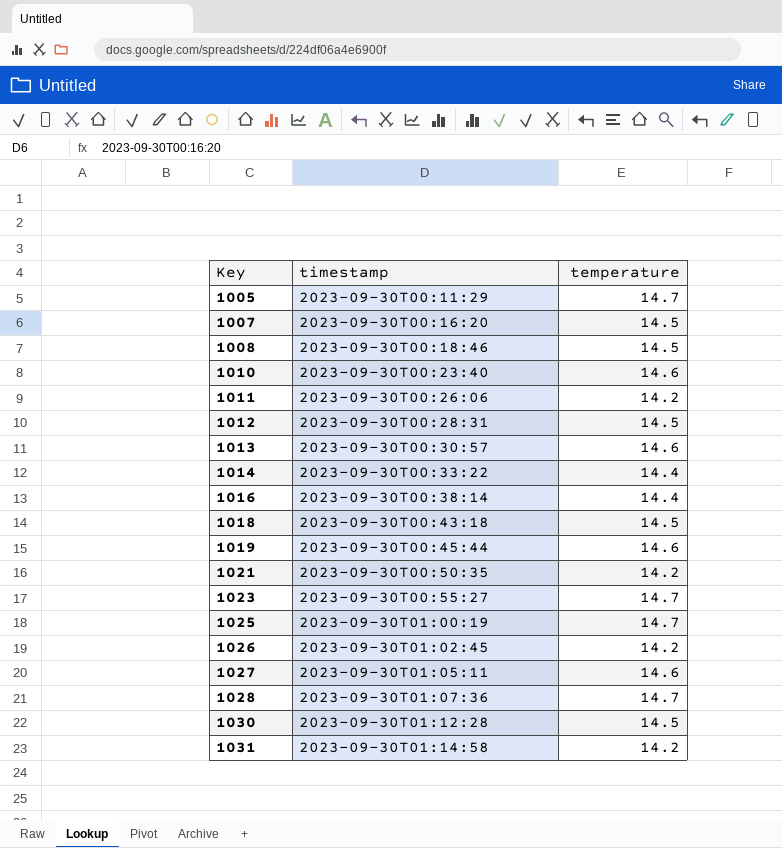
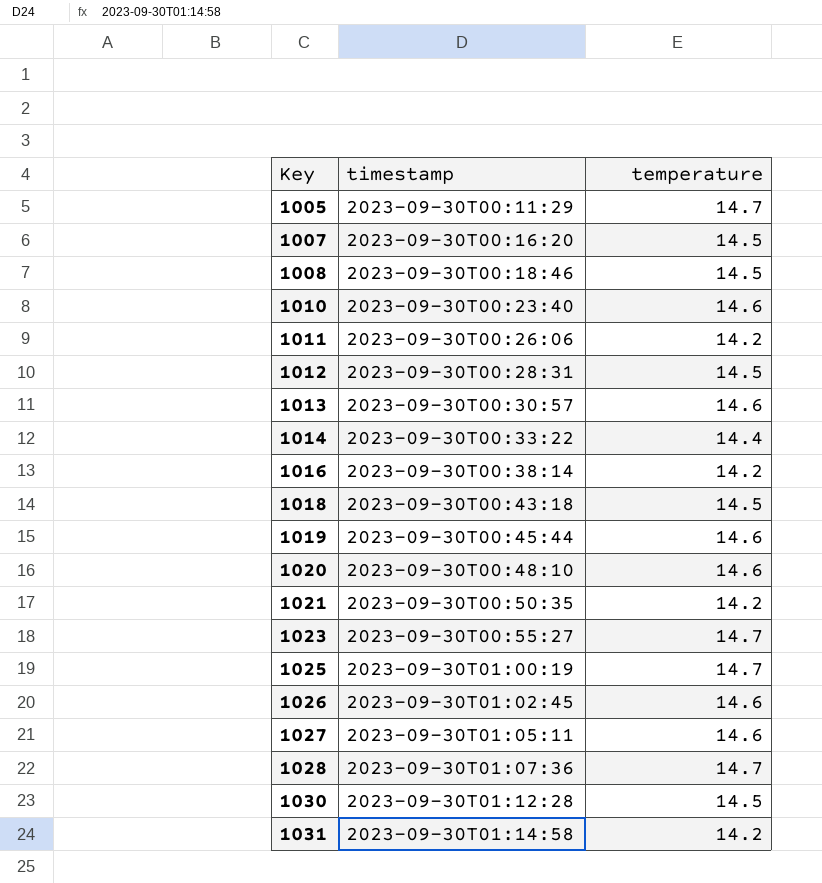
1016 | temperature: 14.4 -> 14.2
row 1020: none -> 2023-09-30T00:48:10 | 14.6
1026 | temperature: 14.2 -> 14.6

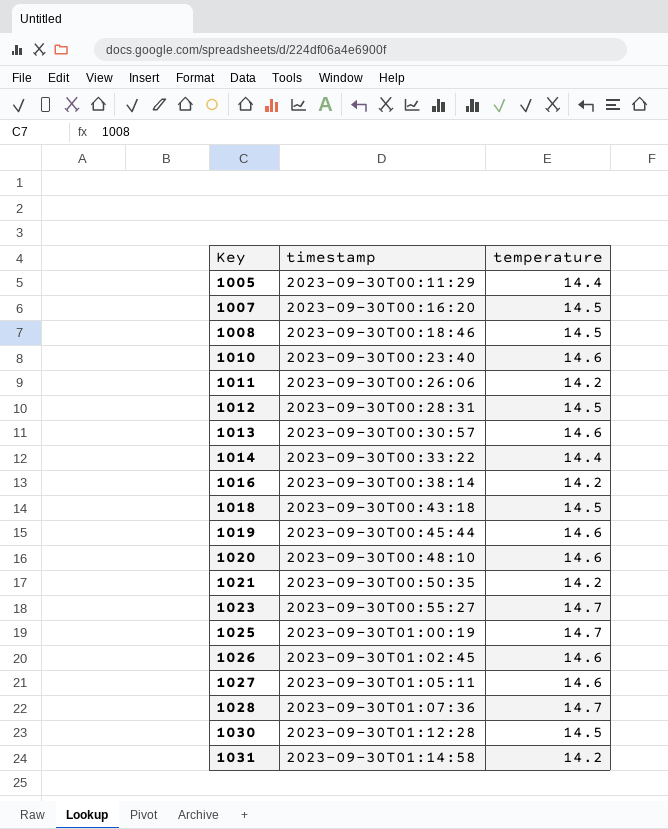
1005 | temperature: 14.7 -> 14.4

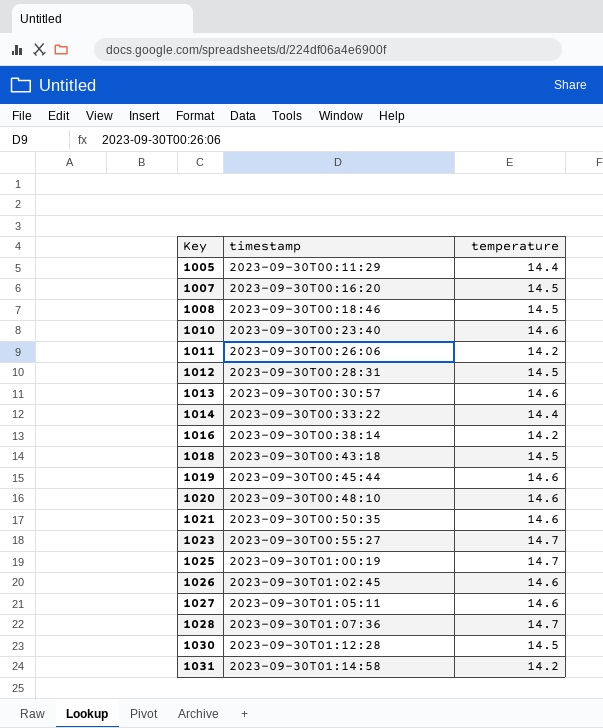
1021 | temperature: 14.2 -> 14.6

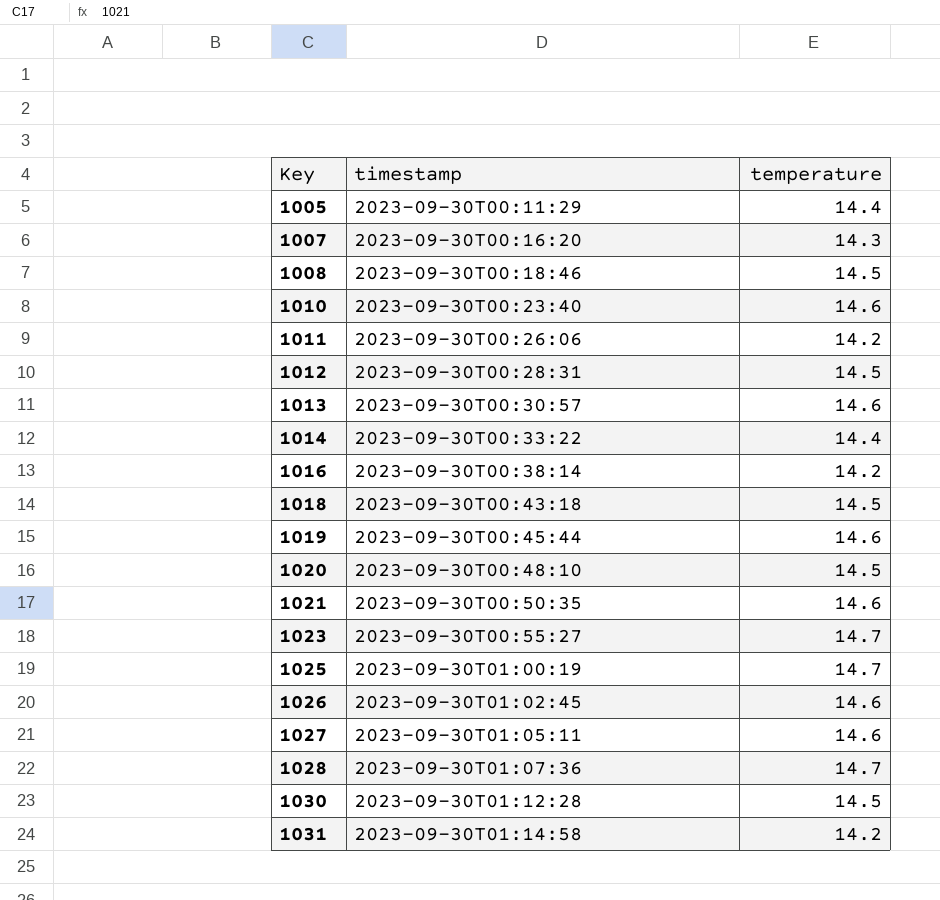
1007 | temperature: 14.5 -> 14.3
1020 | temperature: 14.6 -> 14.5

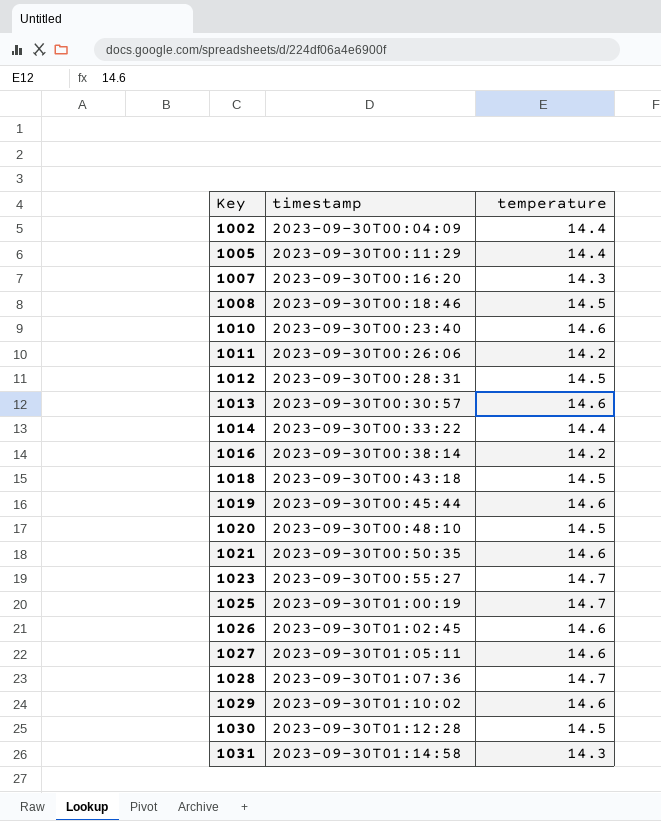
row 1002: none -> 2023-09-30T00:04:09 | 14.4
row 1029: none -> 2023-09-30T01:10:02 | 14.6
1031 | temperature: 14.2 -> 14.3

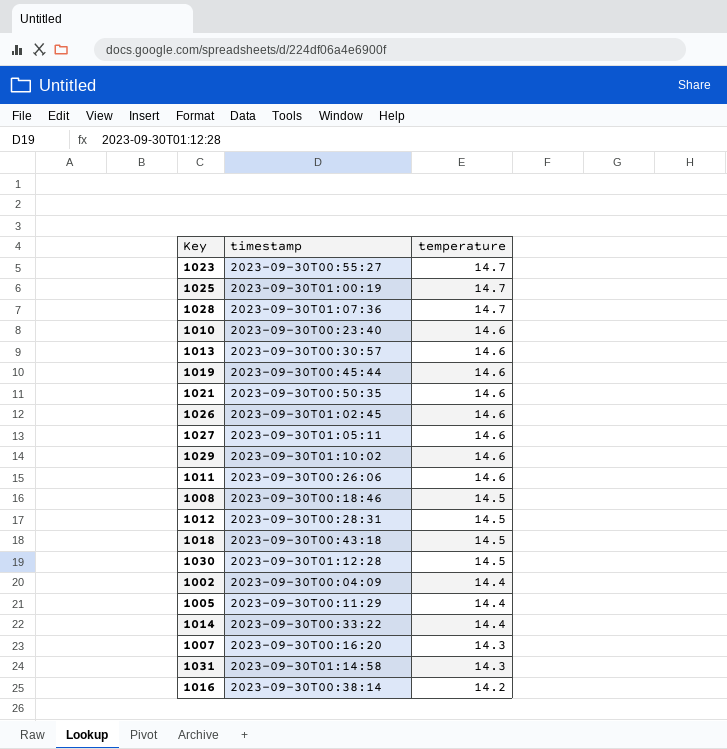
row order: Key ascending -> temperature descending
row 1020: 2023-09-30T00:48:10 | 14.5 -> none
1011 | temperature: 14.2 -> 14.6

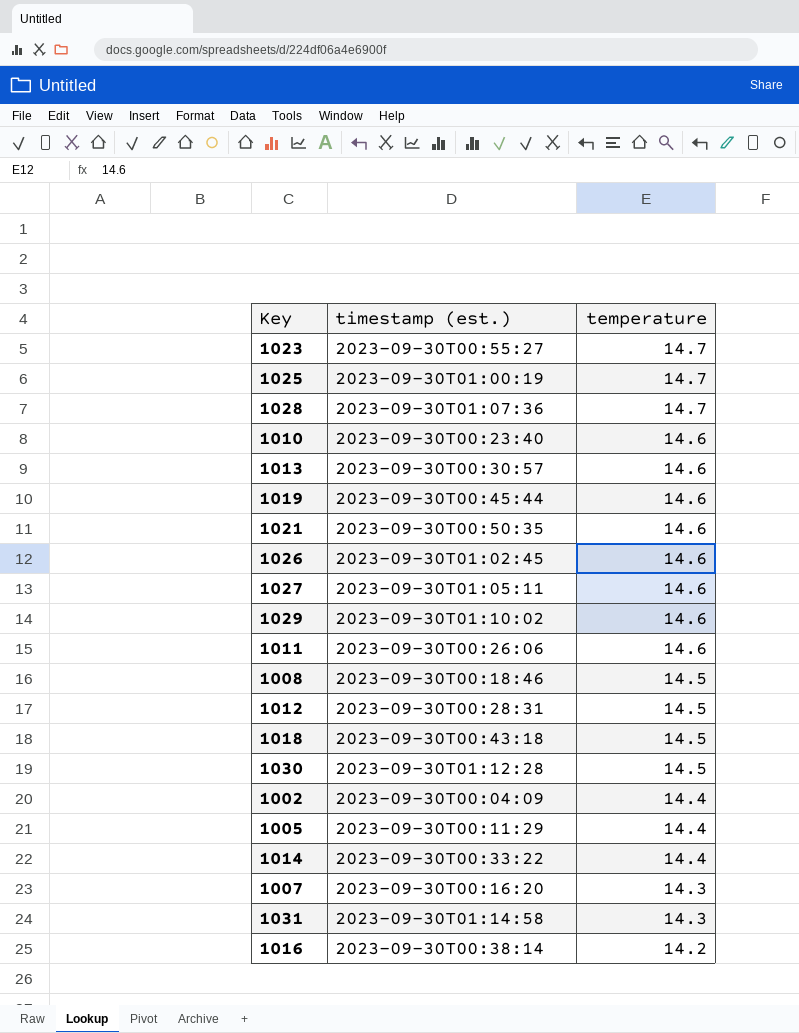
column name: timestamp -> timestamp (est.)

